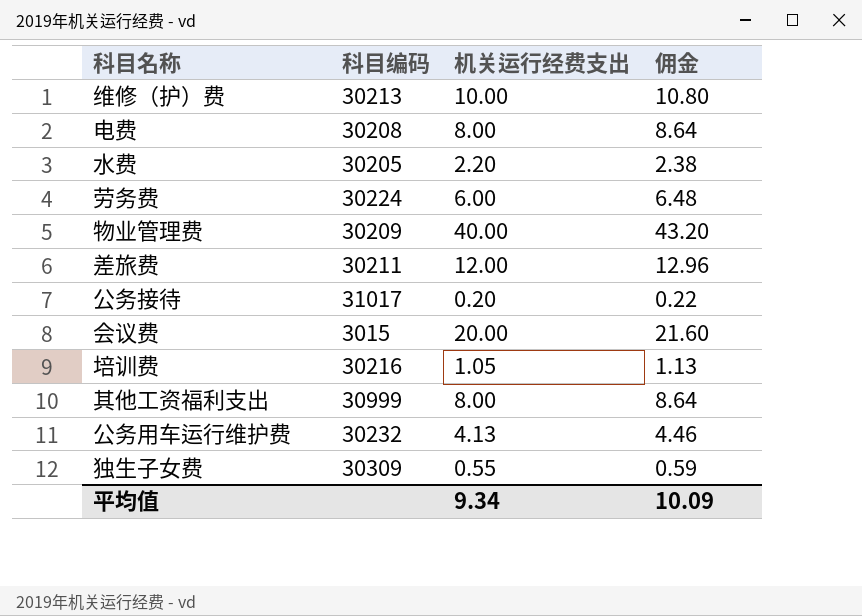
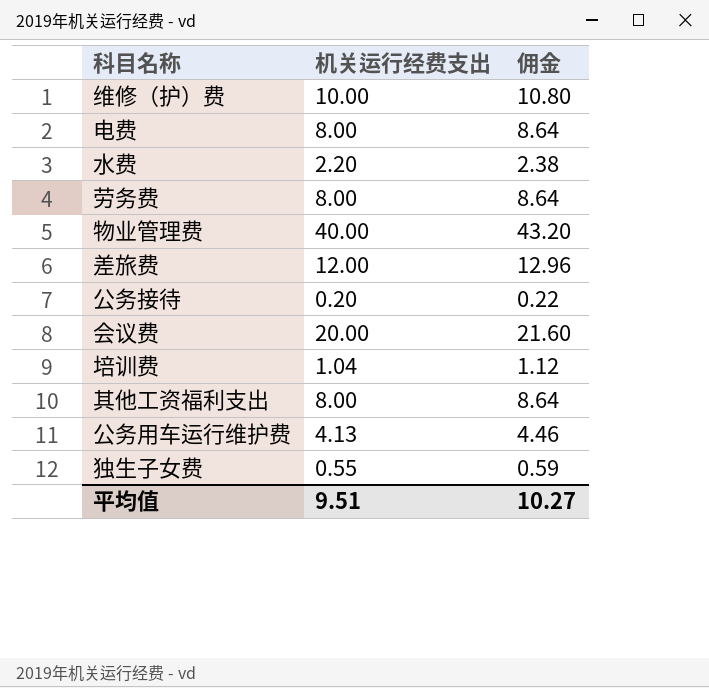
column 科目编码 | position: 2 -> none
劳务费 | 机关运行经费支出: 6.00 -> 8.00
劳务费 | 佣金: 6.48 -> 8.64
培训费 | 机关运行经费支出: 1.05 -> 1.04
培训费 | 佣金: 1.13 -> 1.12
平均值 | 机关运行经费支出: 9.34 -> 9.51
平均值 | 佣金: 10.09 -> 10.27

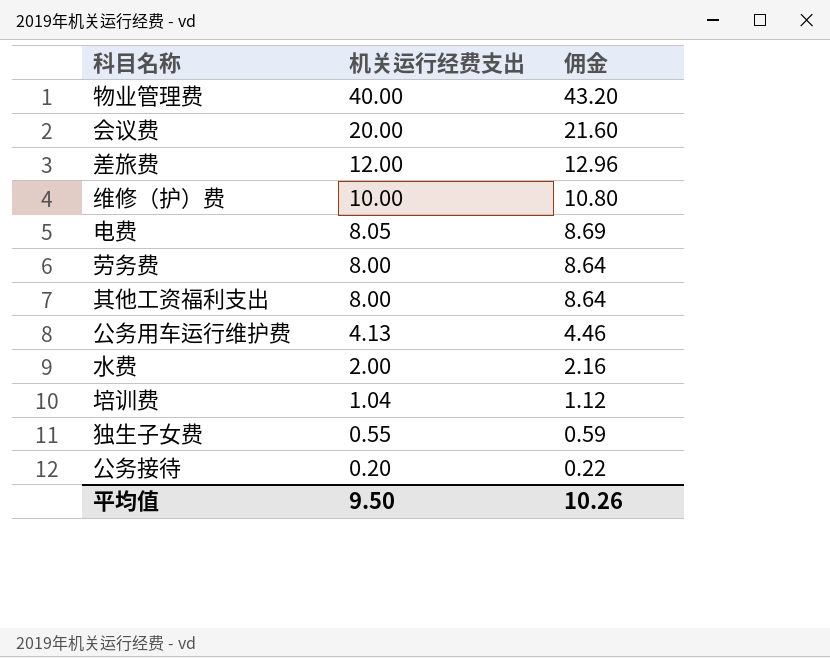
row order: none -> 机关运行经费支出 descending
电费 | 机关运行经费支出: 8.00 -> 8.05
电费 | 佣金: 8.64 -> 8.69
水费 | 机关运行经费支出: 2.20 -> 2.00
水费 | 佣金: 2.38 -> 2.16
平均值 | 机关运行经费支出: 9.51 -> 9.50
平均值 | 佣金: 10.27 -> 10.26

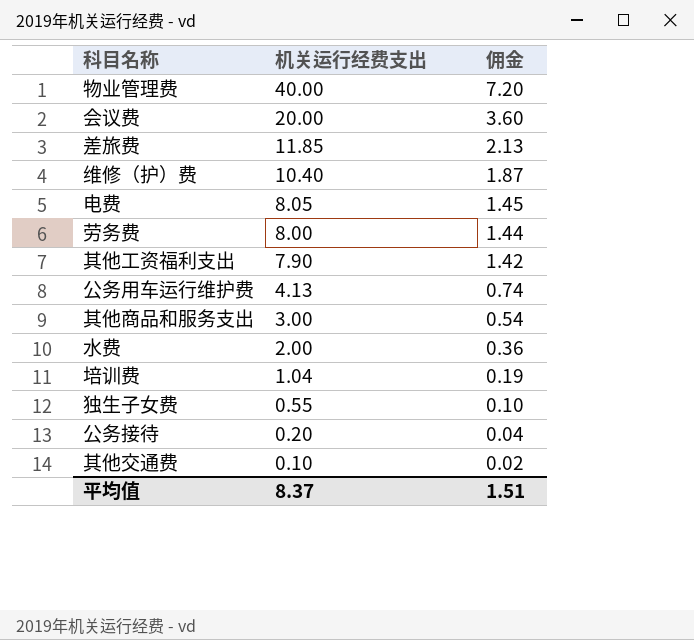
column 佣金 | formula: [机关运行经费支出] * 1.08 -> [机关运行经费支出] * 0.18
差旅费 | 机关运行经费支出: 12.00 -> 11.85
维修（护）费 | 机关运行经费支出: 10.00 -> 10.40
其他工资福利支出 | 机关运行经费支出: 8.00 -> 7.90
row 其他商品和服务支出: none -> 3.00 | 0.54
row 其他交通费: none -> 0.10 | 0.02
平均值 | 机关运行经费支出: 9.50 -> 8.37
平均值 | 佣金: 10.26 -> 1.51

